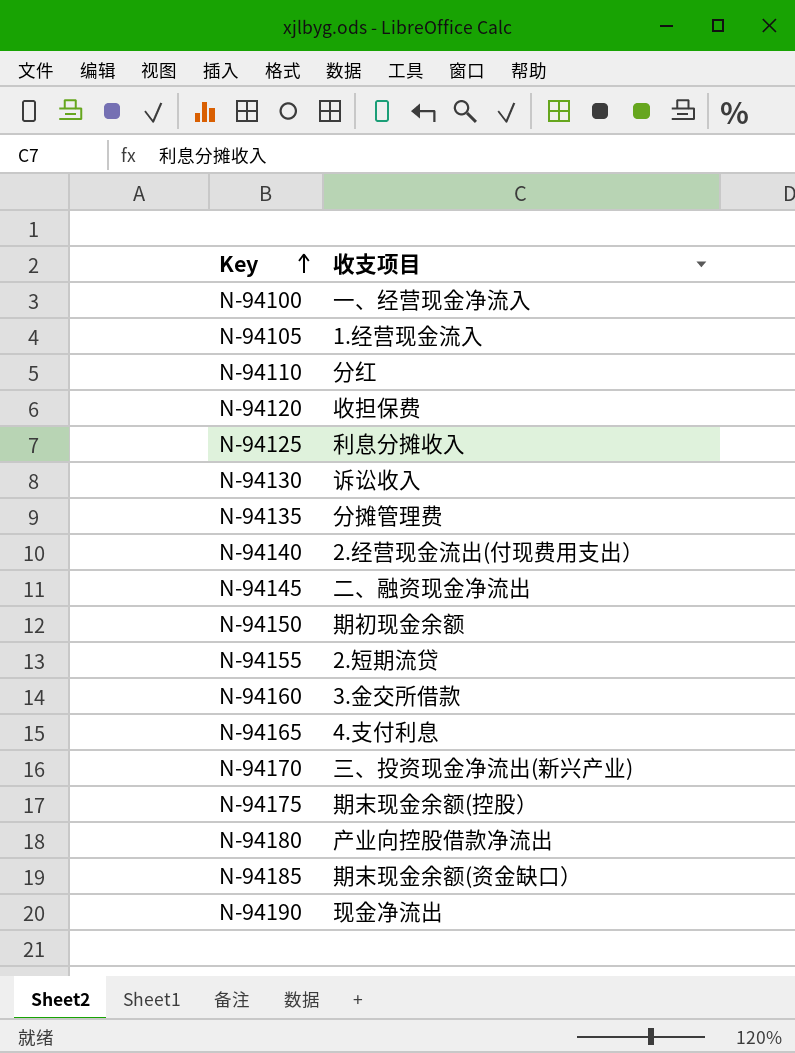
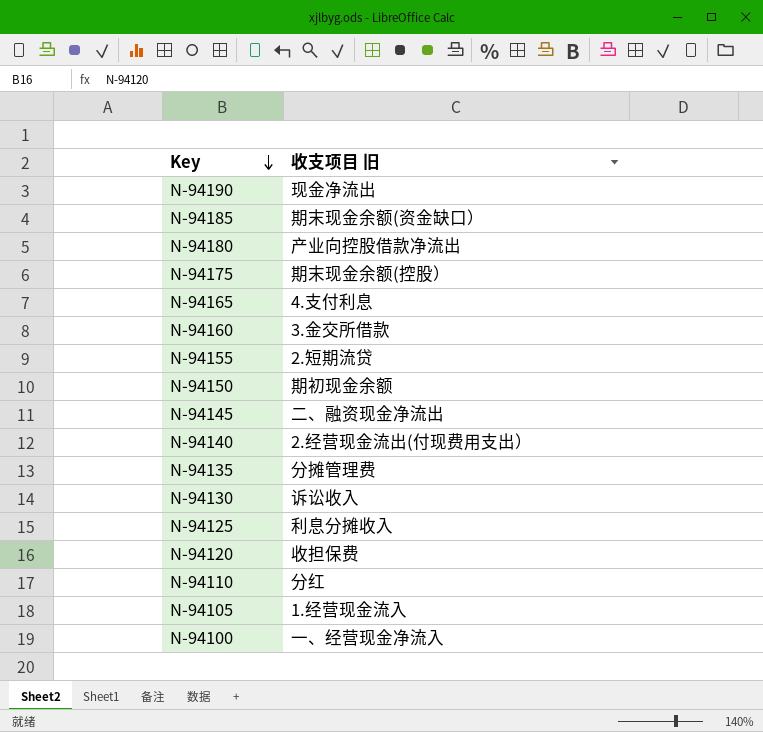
row order: Key ascending -> Key descending
column name: 收支项目 -> 收支项目 旧
row N-94170: 三、投资现金净流出(新兴产业) -> none

